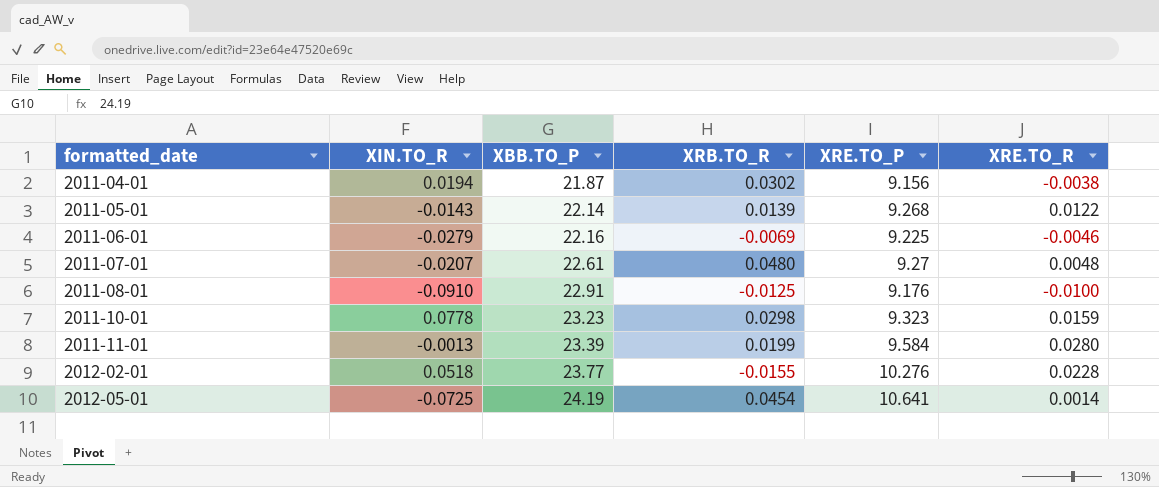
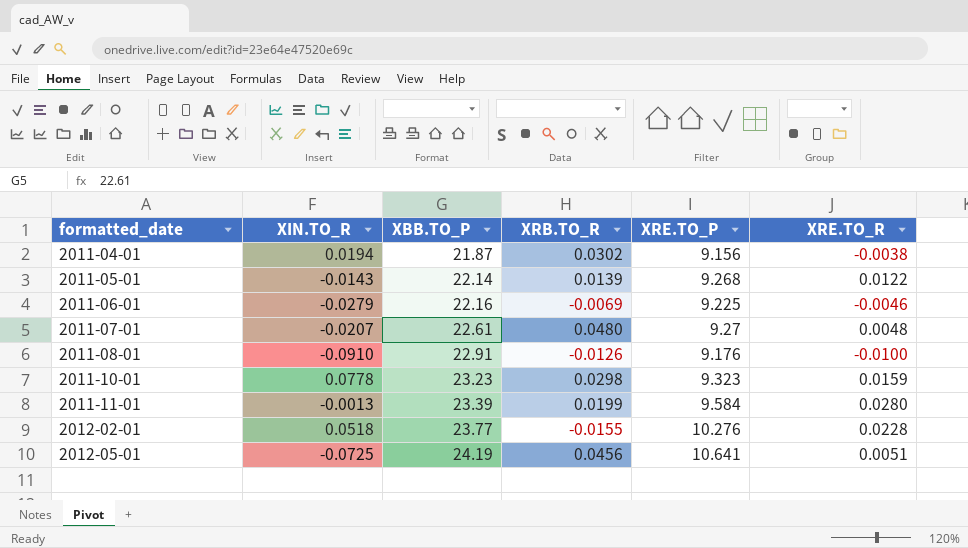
2011-08-01 | XRB.TO_R: -0.0125 -> -0.0126
2012-05-01 | XRB.TO_R: 0.0454 -> 0.0456
2012-05-01 | XRE.TO_R: 0.0014 -> 0.0051

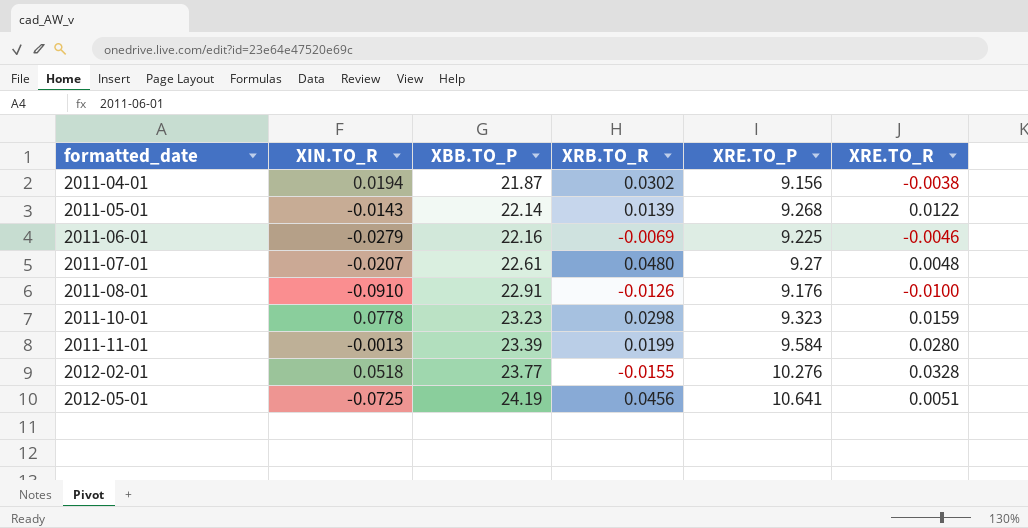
2012-02-01 | XRE.TO_R: 0.0228 -> 0.0328

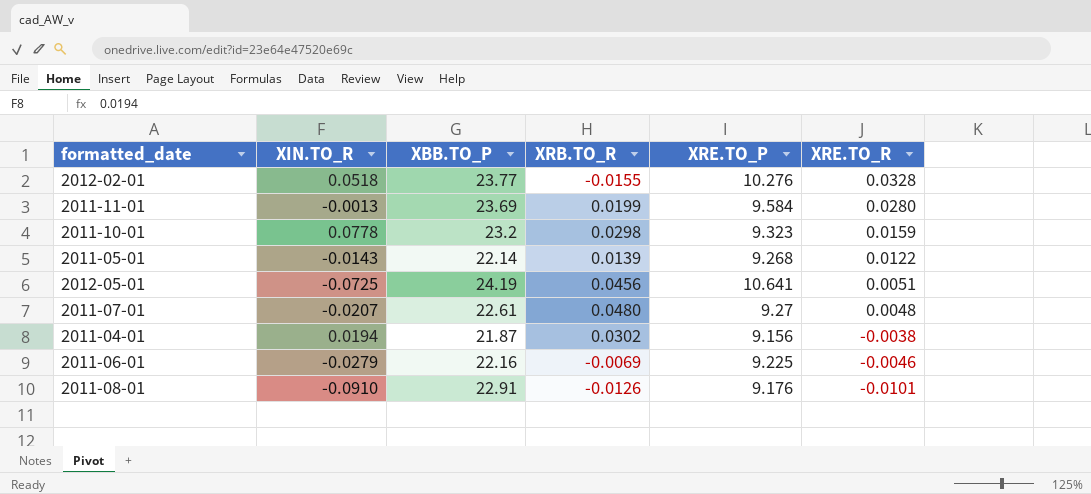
row order: formatted_date ascending -> XRE.TO_R descending
2011-11-01 | XBB.TO_P: 23.39 -> 23.69
2011-10-01 | XBB.TO_P: 23.23 -> 23.2
2011-08-01 | XRE.TO_R: -0.0100 -> -0.0101

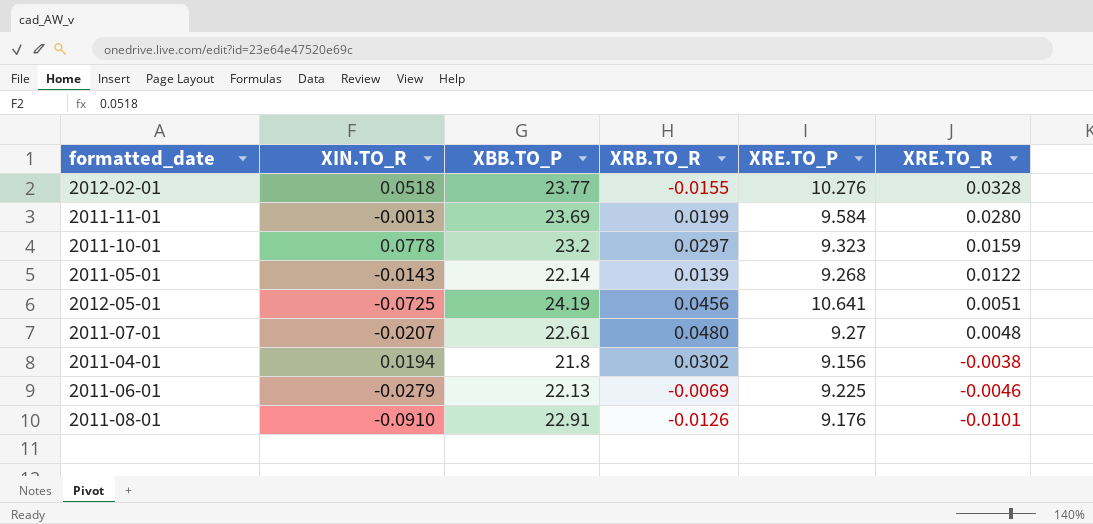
2011-10-01 | XRB.TO_R: 0.0298 -> 0.0297
2011-04-01 | XBB.TO_P: 21.87 -> 21.8
2011-06-01 | XBB.TO_P: 22.16 -> 22.13

